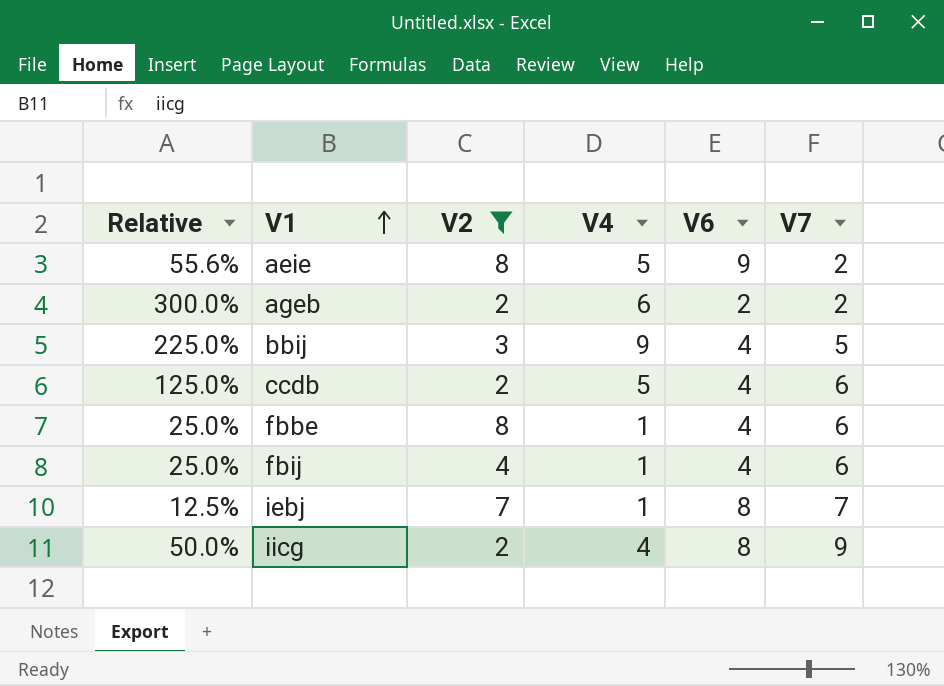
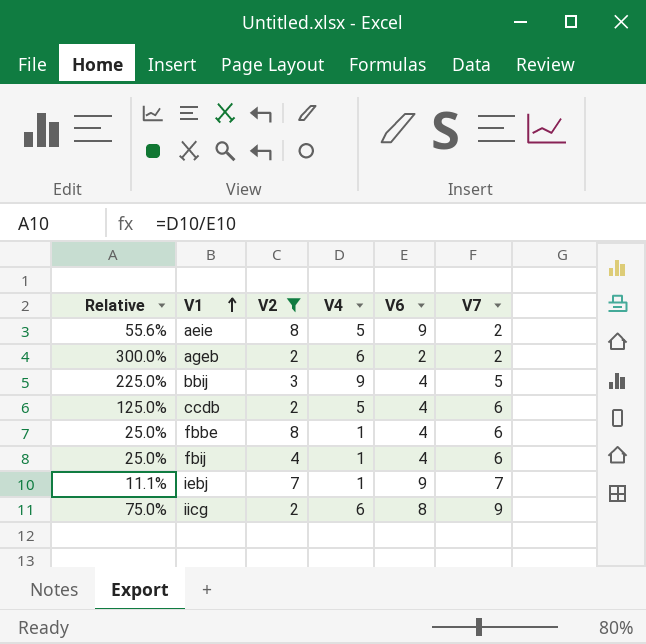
iebj | Relative: 12.5% -> 11.1%
iebj | V6: 8 -> 9
iicg | Relative: 50.0% -> 75.0%
iicg | V4: 4 -> 6

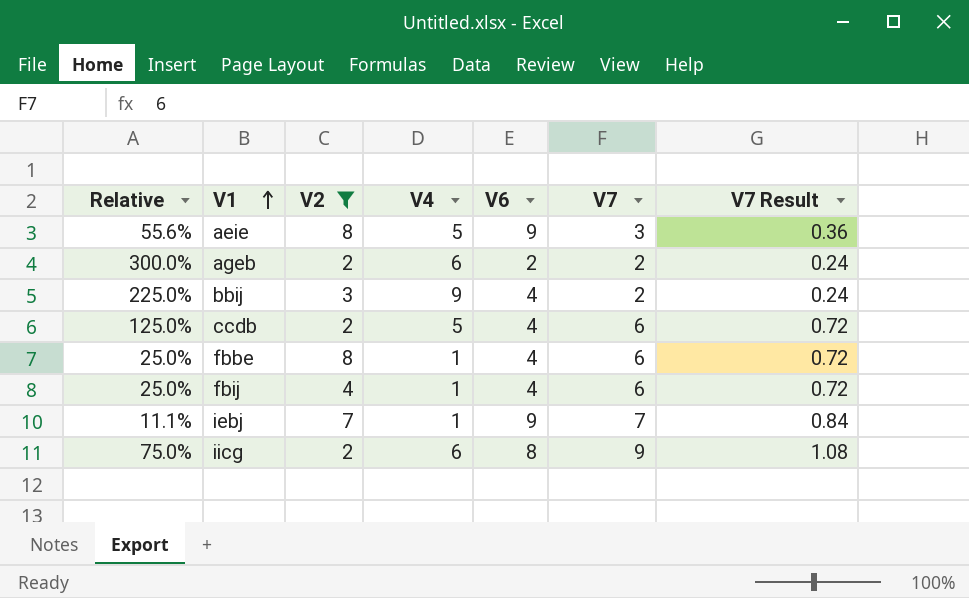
column V7 Result | formula: none -> [V7] * 0.12
aeie | V7: 2 -> 3
bbij | V7: 5 -> 2

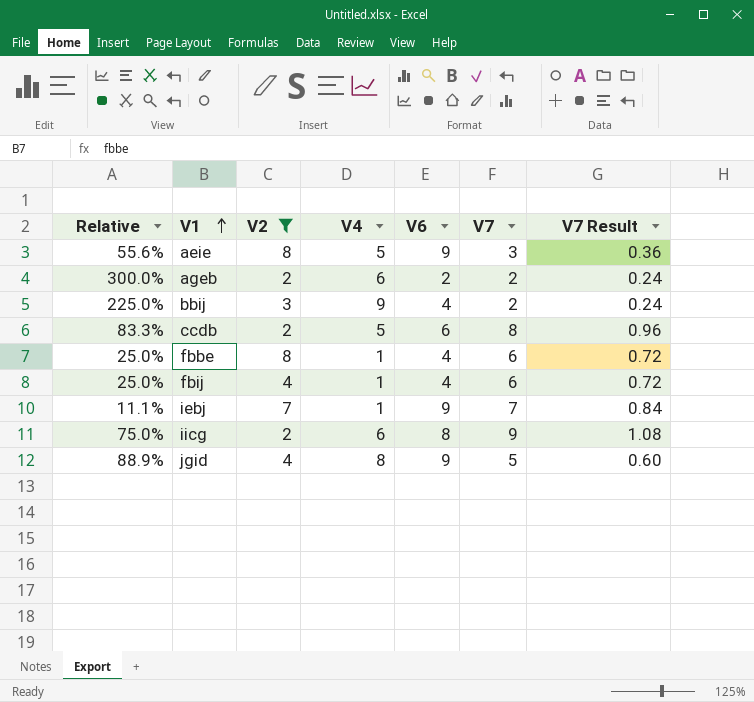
ccdb | Relative: 125.0% -> 83.3%
ccdb | V6: 4 -> 6
ccdb | V7: 6 -> 8
ccdb | V7 Result: 0.72 -> 0.96
row jgid: none -> 88.9% | 4 | 8 | 9 | 5 | 0.60

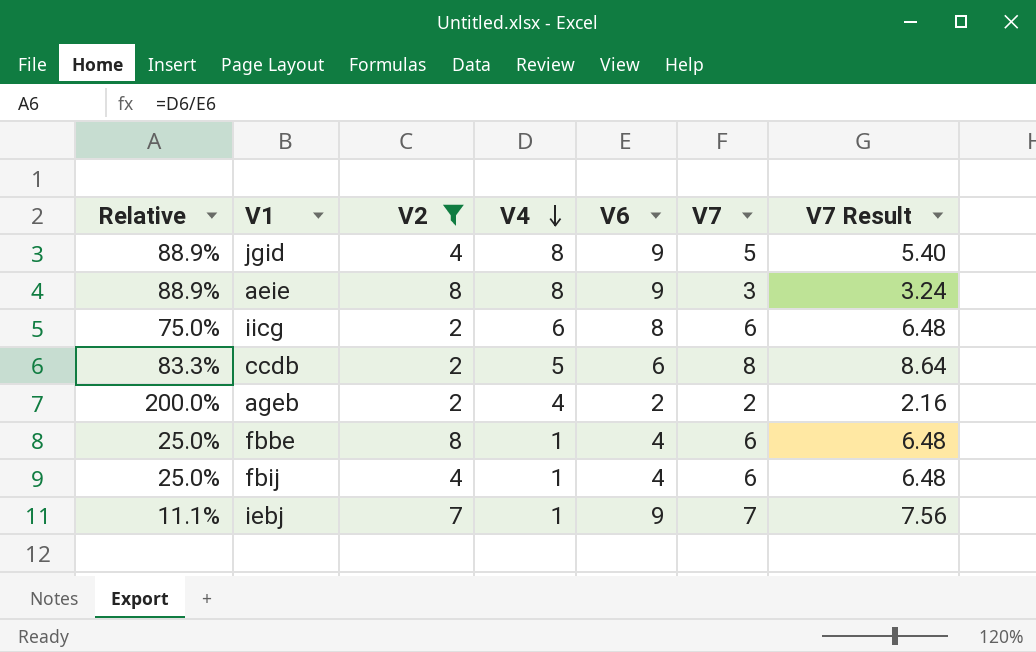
row order: V1 ascending -> V4 descending
column V7 Result | formula: [V7] * 0.12 -> [V7] * 1.08
row bbij: 225.0% | 3 | 9 | 4 | 2 | 0.24 -> none
aeie | Relative: 55.6% -> 88.9%
aeie | V4: 5 -> 8
iicg | V7: 9 -> 6
ageb | Relative: 300.0% -> 200.0%
ageb | V4: 6 -> 4

